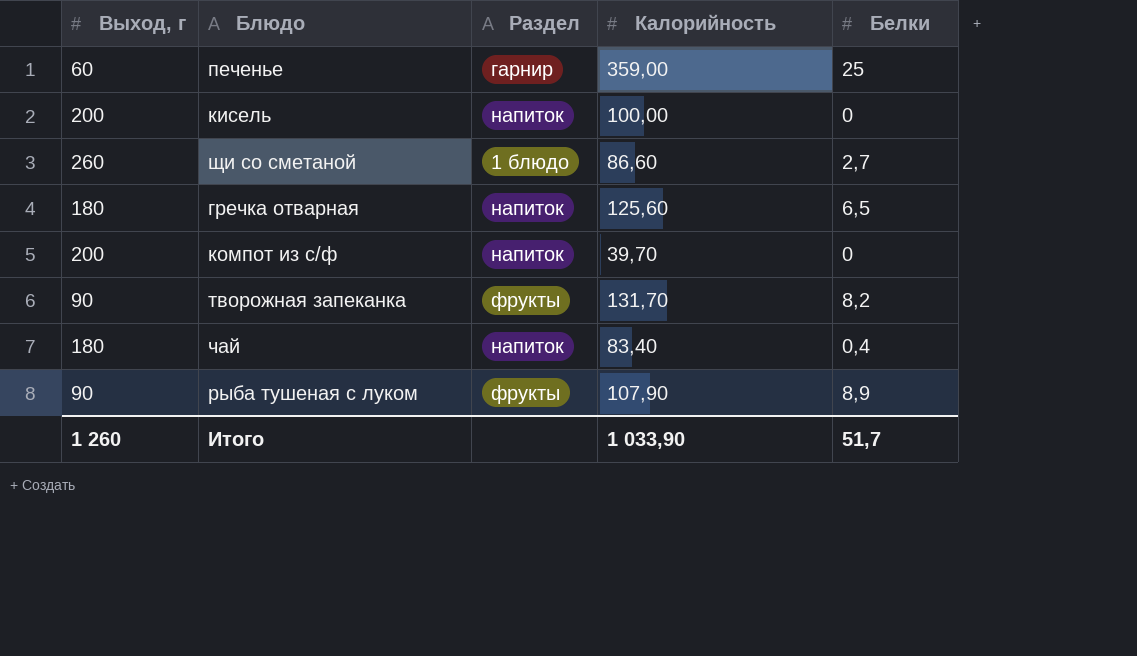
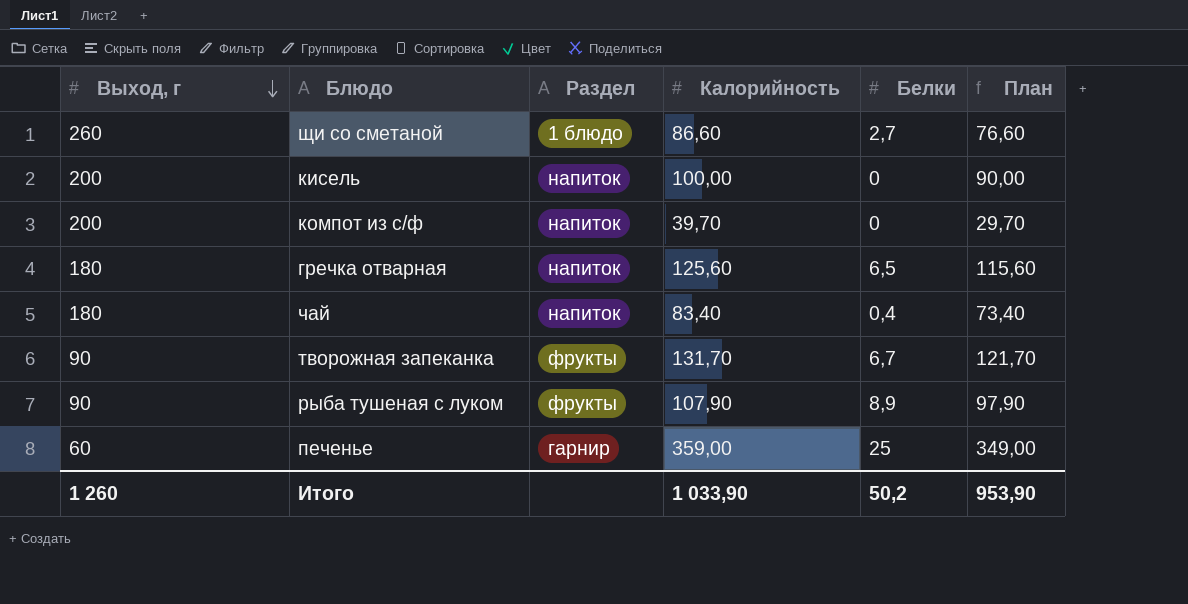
row order: none -> Выход, г descending
column План | formula: none -> [Калорийность] - 10
творожная запеканка | Белки: 8,2 -> 6,7
Итого | Белки: 51,7 -> 50,2

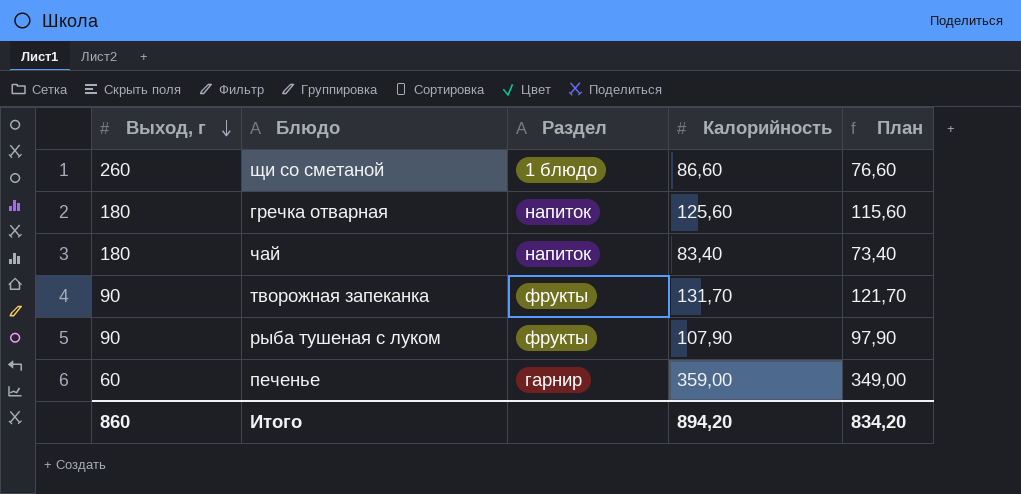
column Белки | position: 5 -> none
row кисель: 200 | напиток | 100,00 | 0 | 90,00 -> none
row компот из с/ф: 200 | напиток | 39,70 | 0 | 29,70 -> none
Итого | Выход, г: 1 260 -> 860
Итого | Калорийность: 1 033,90 -> 894,20
Итого | План: 953,90 -> 834,20

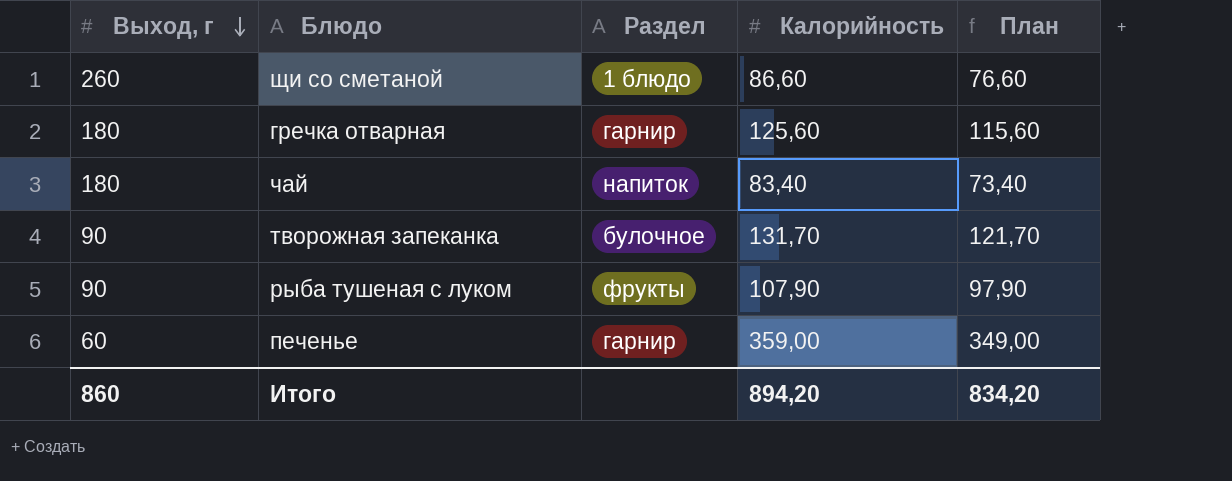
гречка отварная | Раздел: напиток -> гарнир
творожная запеканка | Раздел: фрукты -> булочное

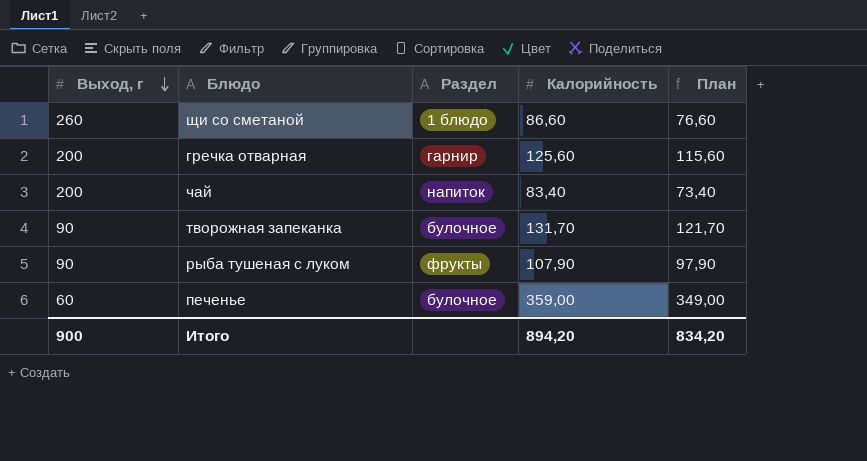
гречка отварная | Выход, г: 180 -> 200
чай | Выход, г: 180 -> 200
печенье | Раздел: гарнир -> булочное
Итого | Выход, г: 860 -> 900

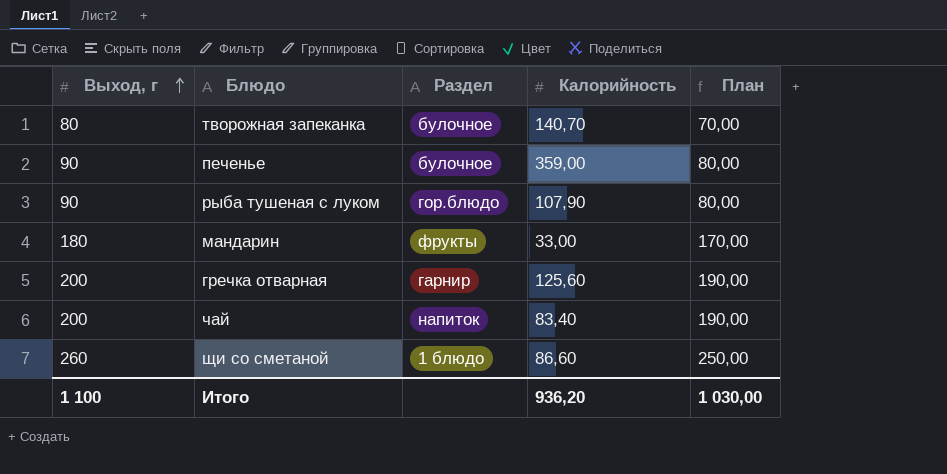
row order: Выход, г descending -> Выход, г ascending
column План | formula: [Калорийность] - 10 -> [Выход, г] - 10
творожная запеканка | Выход, г: 90 -> 80
творожная запеканка | Калорийность: 131,70 -> 140,70
печенье | Выход, г: 60 -> 90
рыба тушеная с луком | Раздел: фрукты -> гор.блюдо
row мандарин: none -> 180 | фрукты | 33,00 | 170,00
Итого | Выход, г: 900 -> 1 100
Итого | Калорийность: 894,20 -> 936,20
Итого | План: 834,20 -> 1 030,00

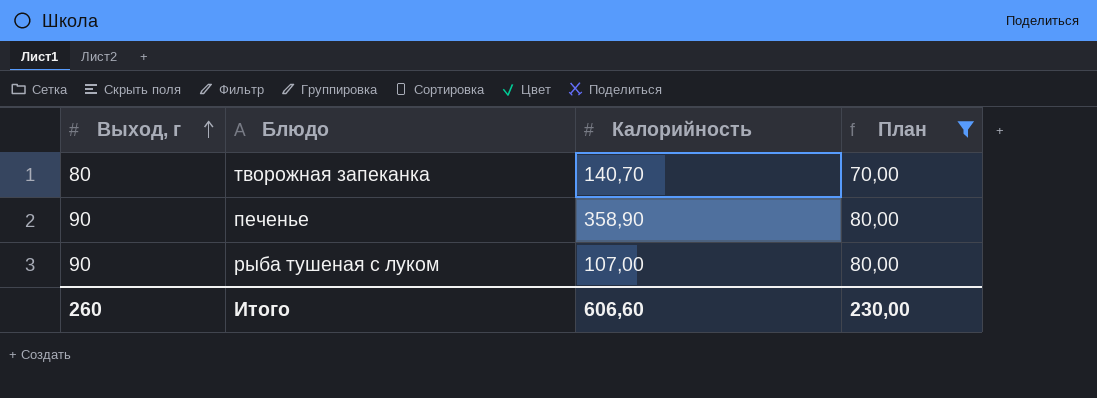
filter: none -> План <= 80,00
column Раздел | position: 3 -> none
печенье | Калорийность: 359,00 -> 358,90
рыба тушеная с луком | Калорийность: 107,90 -> 107,00
Итого | Выход, г: 1 100 -> 260
Итого | Калорийность: 936,20 -> 606,60
Итого | План: 1 030,00 -> 230,00

